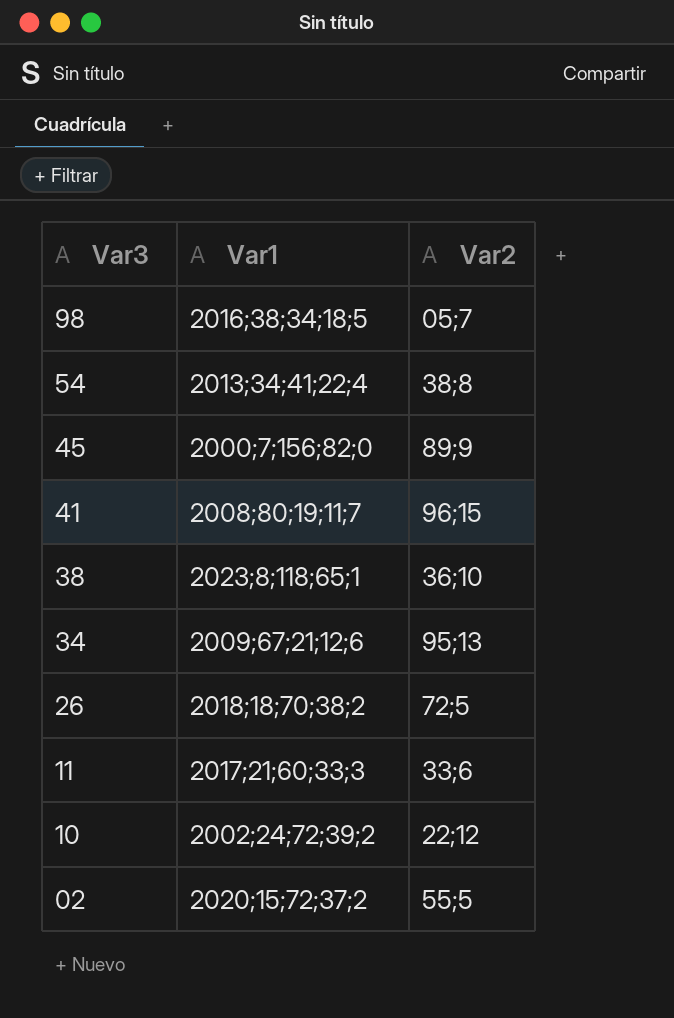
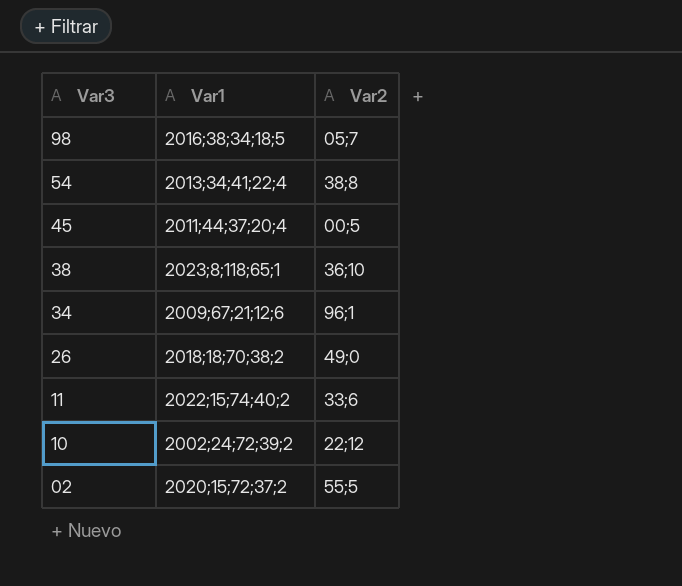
row 41: 2008;80;19;11;7 | 96;15 -> none
45 | Var1: 2000;7;156;82;0 -> 2011;44;37;20;4
45 | Var2: 89;9 -> 00;5
34 | Var2: 95;13 -> 96;1
26 | Var2: 72;5 -> 49;0
11 | Var1: 2017;21;60;33;3 -> 2022;15;74;40;2

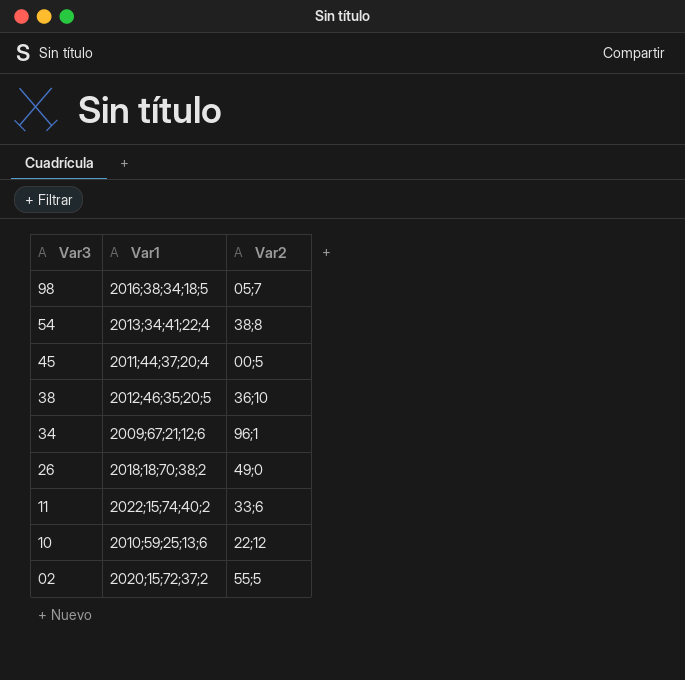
38 | Var1: 2023;8;118;65;1 -> 2012;46;35;20;5
10 | Var1: 2002;24;72;39;2 -> 2010;59;25;13;6

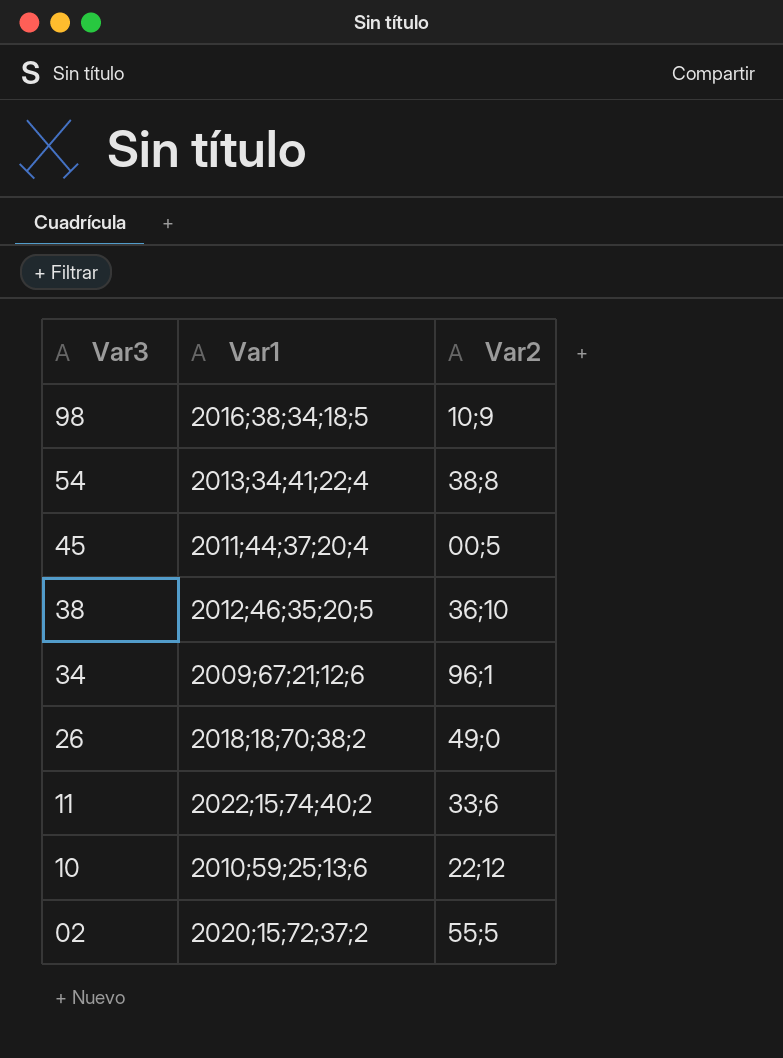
98 | Var2: 05;7 -> 10;9

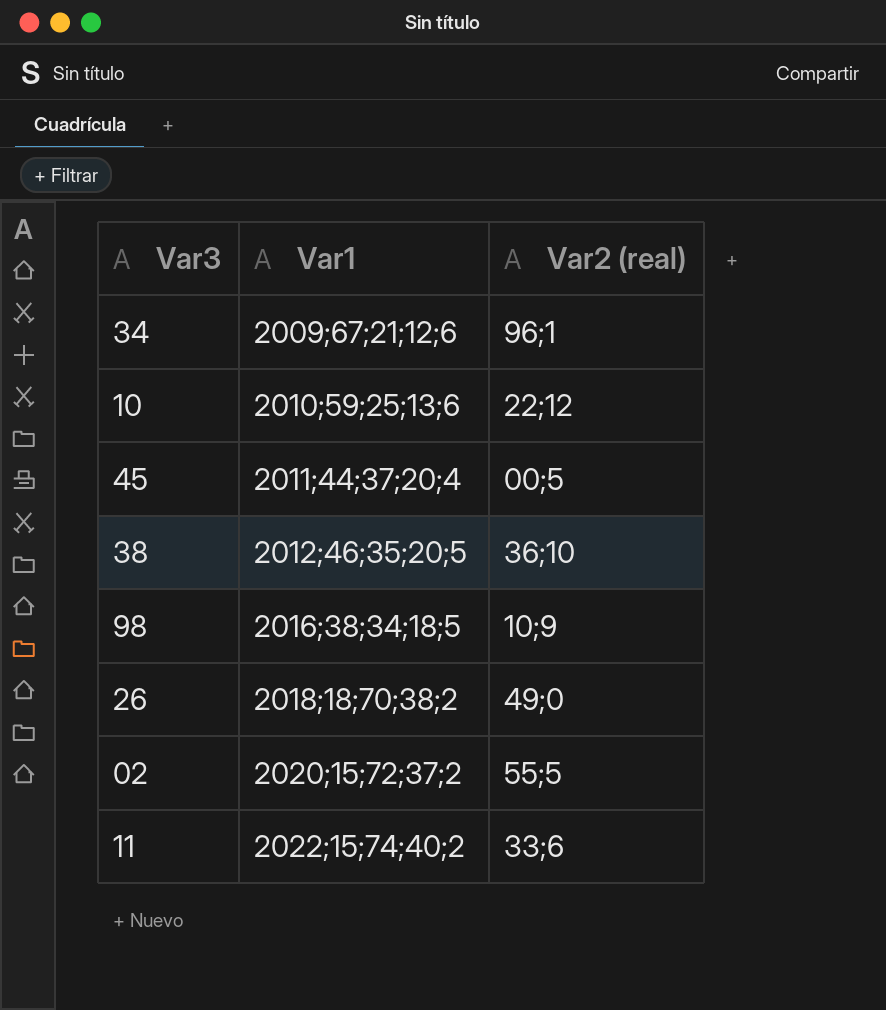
row order: Var3 descending -> Var1 ascending
column name: Var2 -> Var2 (real)
row 54: 2013;34;41;22;4 | 38;8 -> none

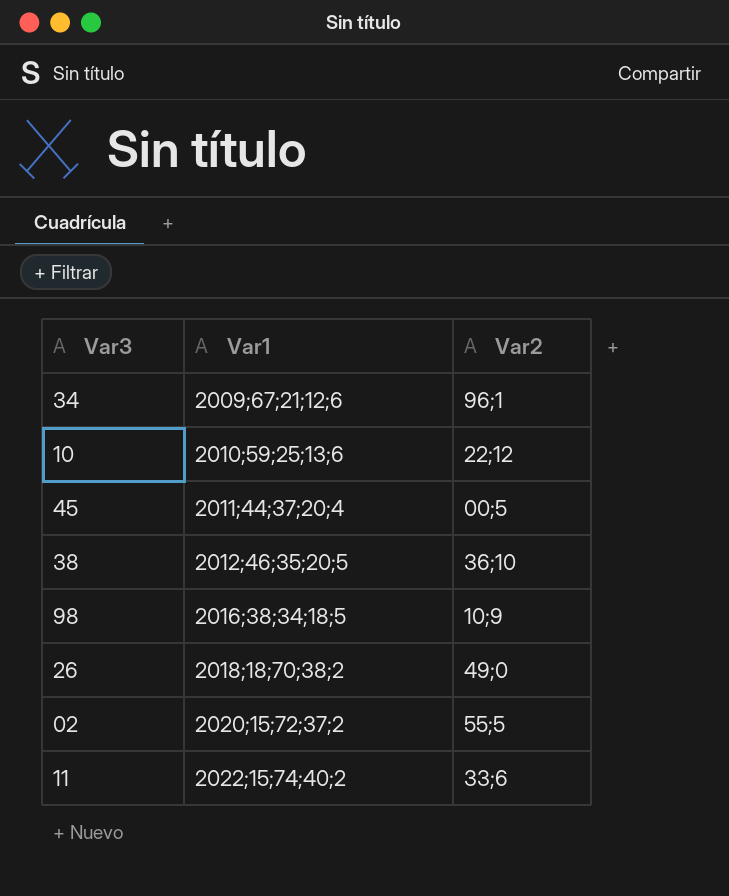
column name: Var2 (real) -> Var2

